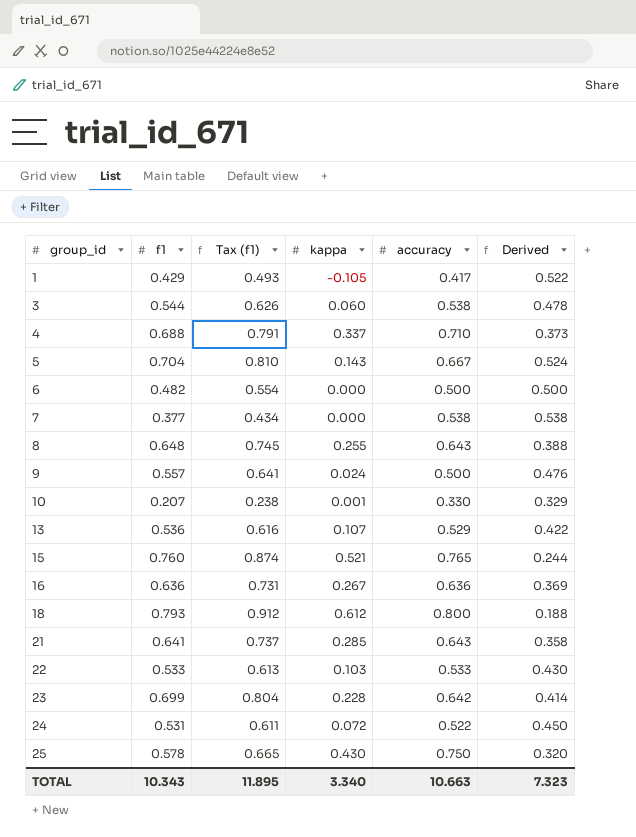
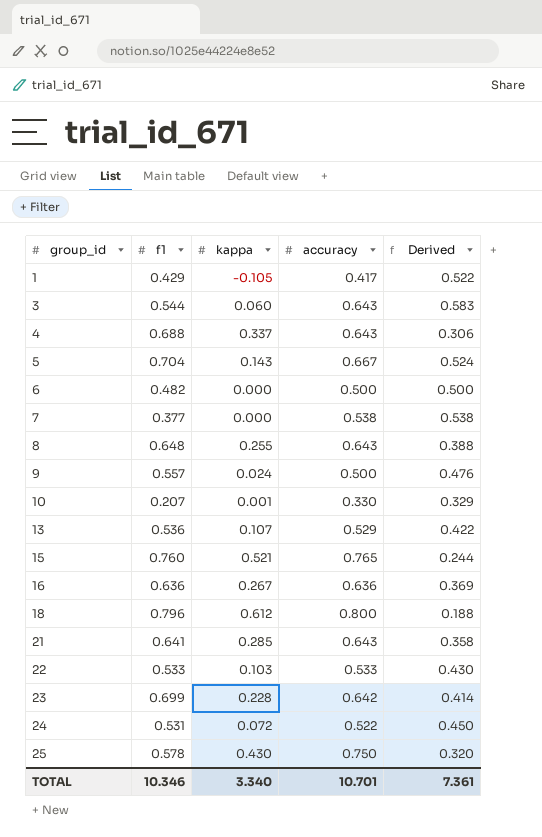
column Tax (f1) | formula: [f1] * 1.15 -> none
3 | accuracy: 0.538 -> 0.643
3 | Derived: 0.478 -> 0.583
4 | accuracy: 0.710 -> 0.643
4 | Derived: 0.373 -> 0.306
18 | f1: 0.793 -> 0.796
TOTAL | f1: 10.343 -> 10.346
TOTAL | accuracy: 10.663 -> 10.701
TOTAL | Derived: 7.323 -> 7.361

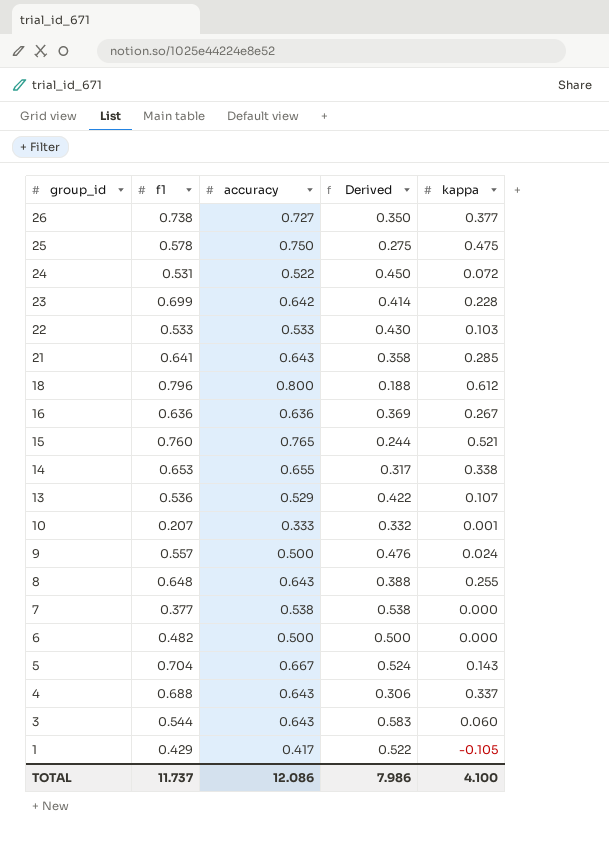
row order: group_id ascending -> group_id descending
column kappa | position: 3 -> 5
row 26: none -> 0.738 | 0.727 | 0.350 | 0.377
25 | Derived: 0.320 -> 0.275
25 | kappa: 0.430 -> 0.475
row 14: none -> 0.653 | 0.655 | 0.317 | 0.338
10 | accuracy: 0.330 -> 0.333
10 | Derived: 0.329 -> 0.332
TOTAL | f1: 10.346 -> 11.737
TOTAL | accuracy: 10.701 -> 12.086
TOTAL | Derived: 7.361 -> 7.986
TOTAL | kappa: 3.340 -> 4.100

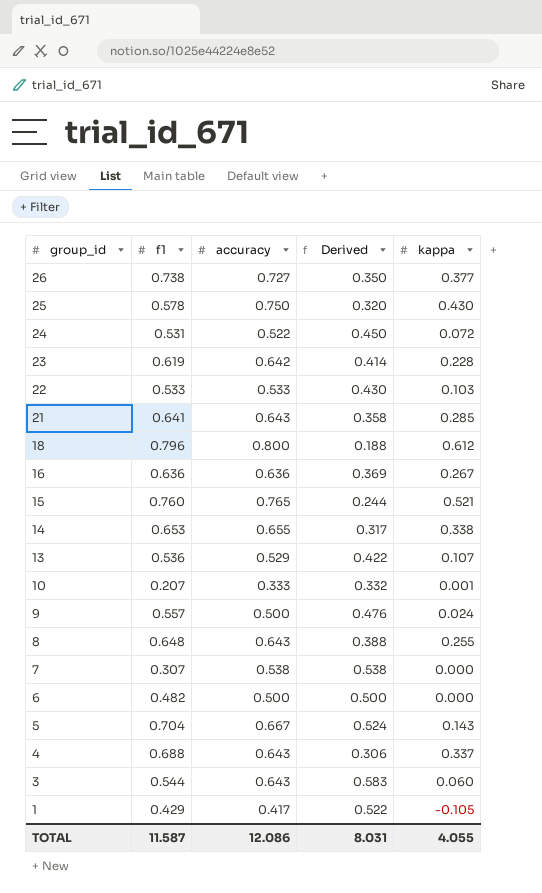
25 | Derived: 0.275 -> 0.320
25 | kappa: 0.475 -> 0.430
23 | f1: 0.699 -> 0.619
7 | f1: 0.377 -> 0.307
TOTAL | f1: 11.737 -> 11.587
TOTAL | Derived: 7.986 -> 8.031
TOTAL | kappa: 4.100 -> 4.055

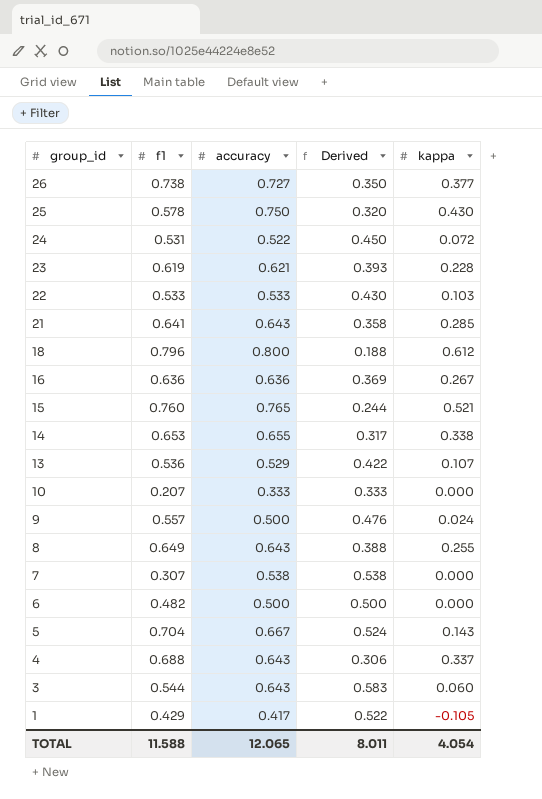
23 | accuracy: 0.642 -> 0.621
23 | Derived: 0.414 -> 0.393
10 | Derived: 0.332 -> 0.333
10 | kappa: 0.001 -> 0.000
8 | f1: 0.648 -> 0.649
TOTAL | f1: 11.587 -> 11.588
TOTAL | accuracy: 12.086 -> 12.065
TOTAL | Derived: 8.031 -> 8.011
TOTAL | kappa: 4.055 -> 4.054

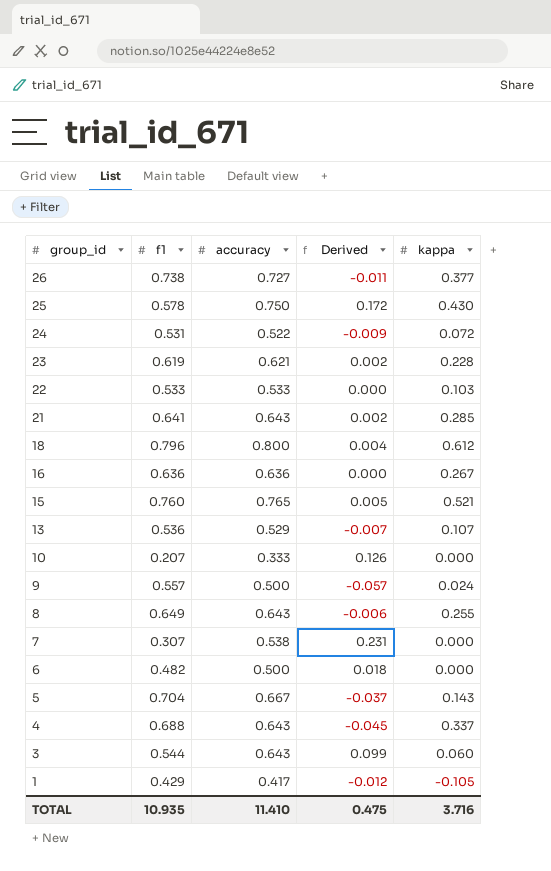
column Derived | formula: [accuracy] - [kappa] -> [accuracy] - [f1]
row 14: 0.653 | 0.655 | 0.317 | 0.338 -> none
TOTAL | f1: 11.588 -> 10.935
TOTAL | accuracy: 12.065 -> 11.410
TOTAL | Derived: 8.011 -> 0.475
TOTAL | kappa: 4.054 -> 3.716

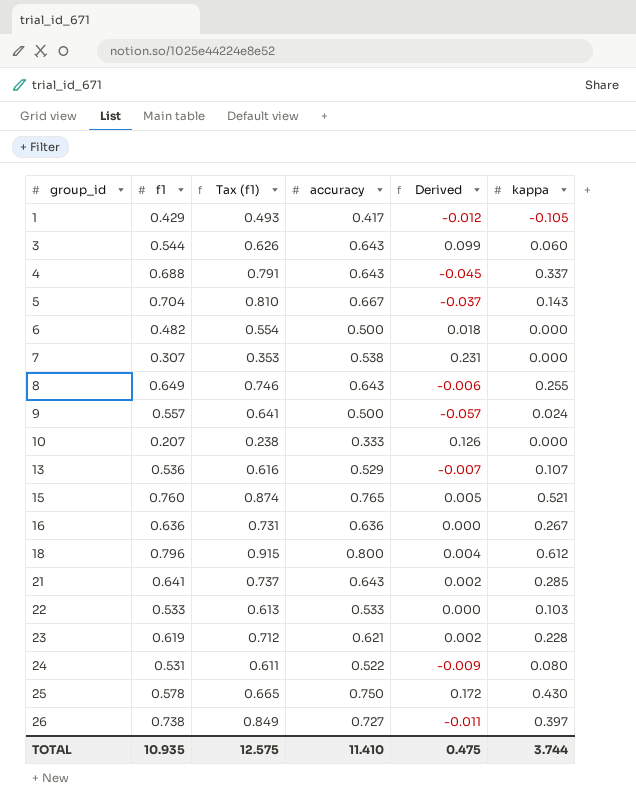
row order: group_id descending -> group_id ascending
column Tax (f1) | formula: none -> [f1] * 1.15
24 | kappa: 0.072 -> 0.080
26 | kappa: 0.377 -> 0.397
TOTAL | kappa: 3.716 -> 3.744

